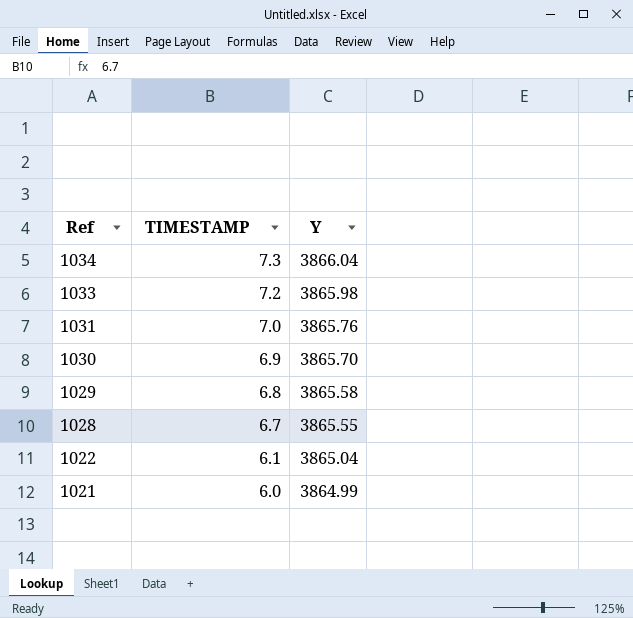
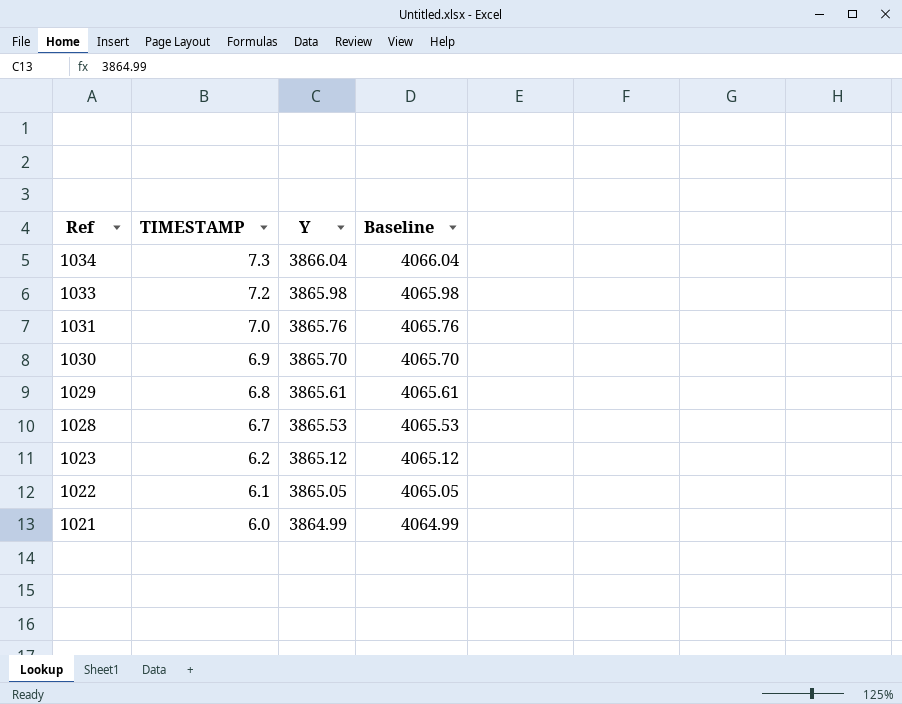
column Baseline | formula: none -> [Y] + 200
1029 | Y: 3865.58 -> 3865.61
1028 | Y: 3865.55 -> 3865.53
row 1023: none -> 6.2 | 3865.12 | 4065.12
1022 | Y: 3865.04 -> 3865.05

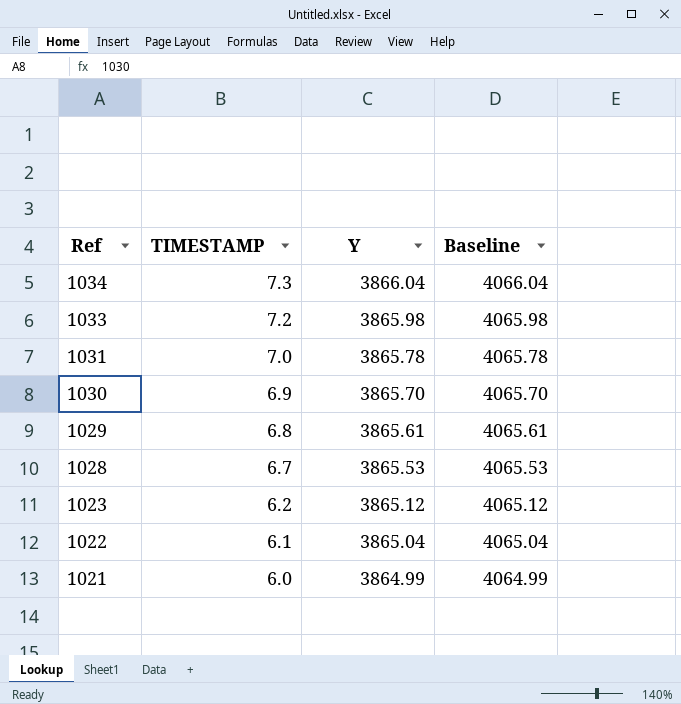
1031 | Y: 3865.76 -> 3865.78
1031 | Baseline: 4065.76 -> 4065.78
1022 | Y: 3865.05 -> 3865.04
1022 | Baseline: 4065.05 -> 4065.04

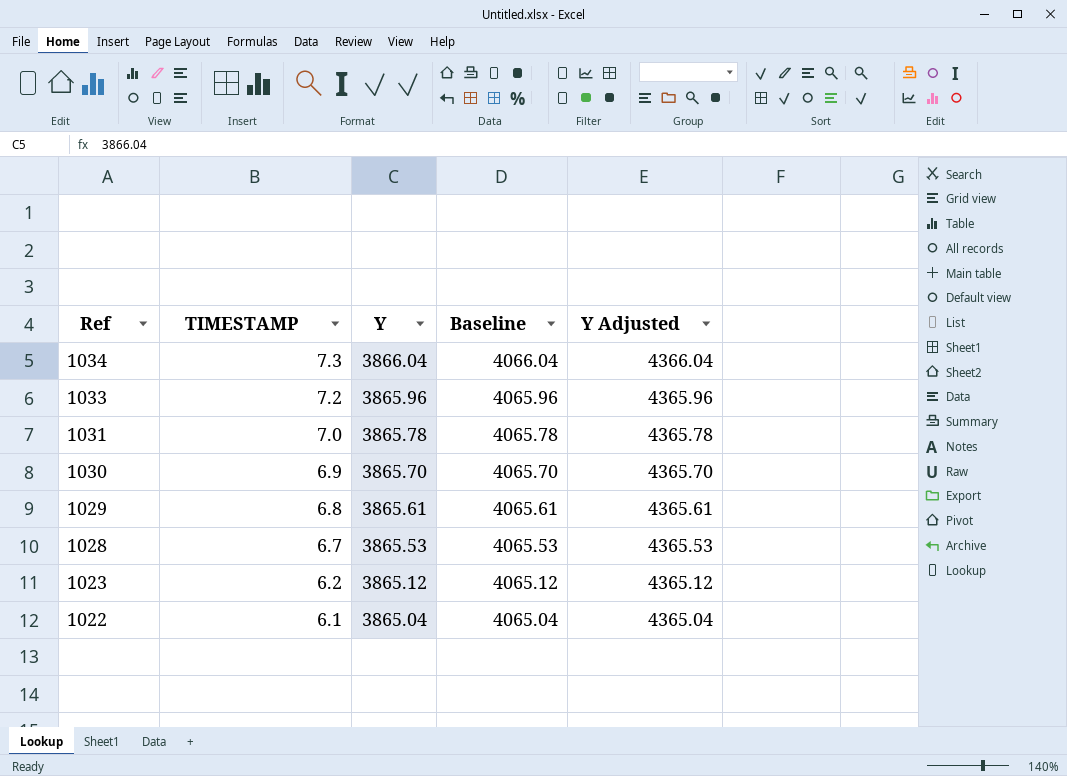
column Y Adjusted | formula: none -> [Y] + 500
row 1021: 6.0 | 3864.99 | 4064.99 -> none
1033 | Y: 3865.98 -> 3865.96
1033 | Baseline: 4065.98 -> 4065.96

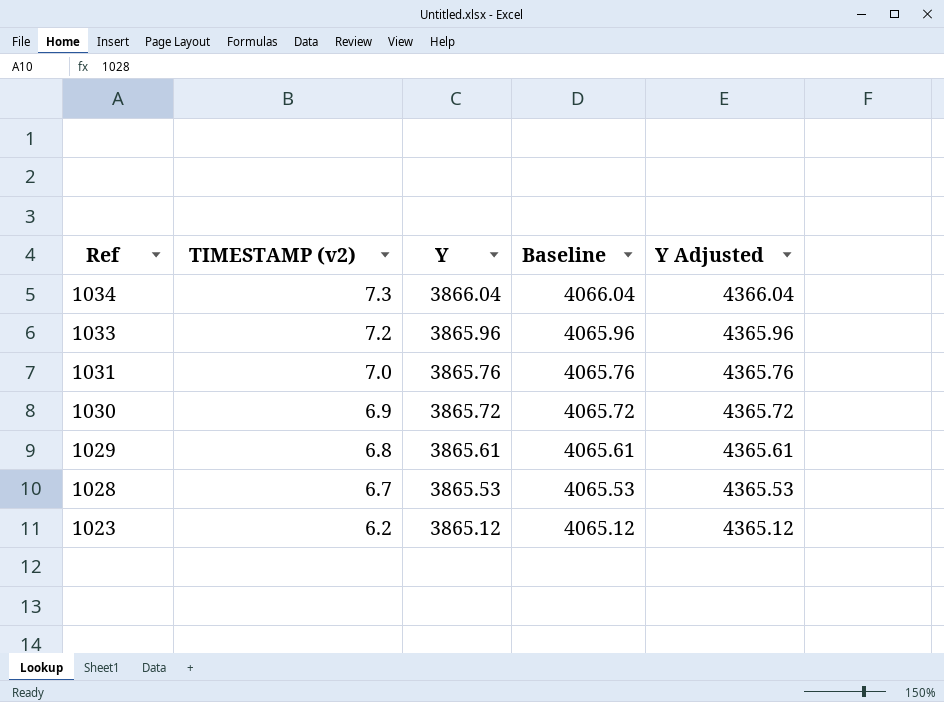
column name: TIMESTAMP -> TIMESTAMP (v2)
row 1022: 6.1 | 3865.04 | 4065.04 | 4365.04 -> none
1031 | Y: 3865.78 -> 3865.76
1031 | Baseline: 4065.78 -> 4065.76
1031 | Y Adjusted: 4365.78 -> 4365.76
1030 | Y: 3865.70 -> 3865.72
1030 | Baseline: 4065.70 -> 4065.72
1030 | Y Adjusted: 4365.70 -> 4365.72

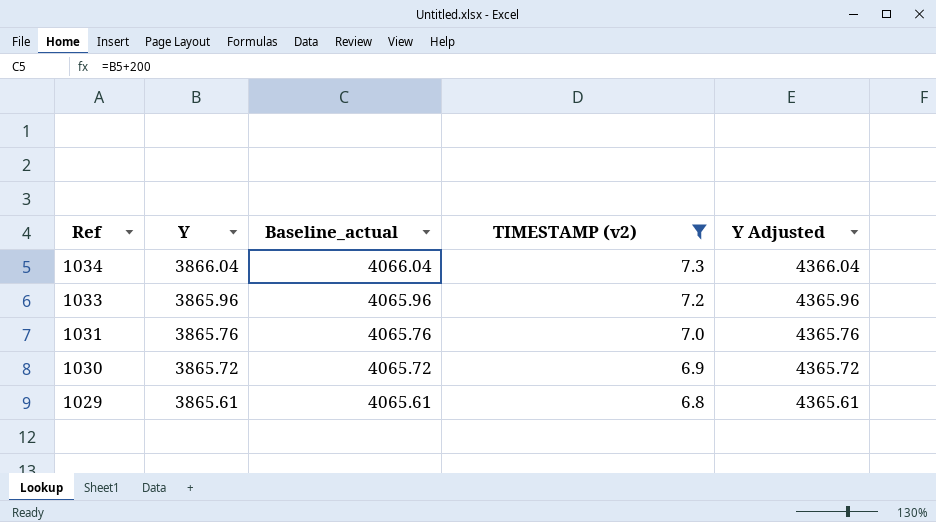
filter: none -> TIMESTAMP (v2) >= 6.8
column name: Baseline -> Baseline_actual
column TIMESTAMP (v2) | position: 2 -> 4

